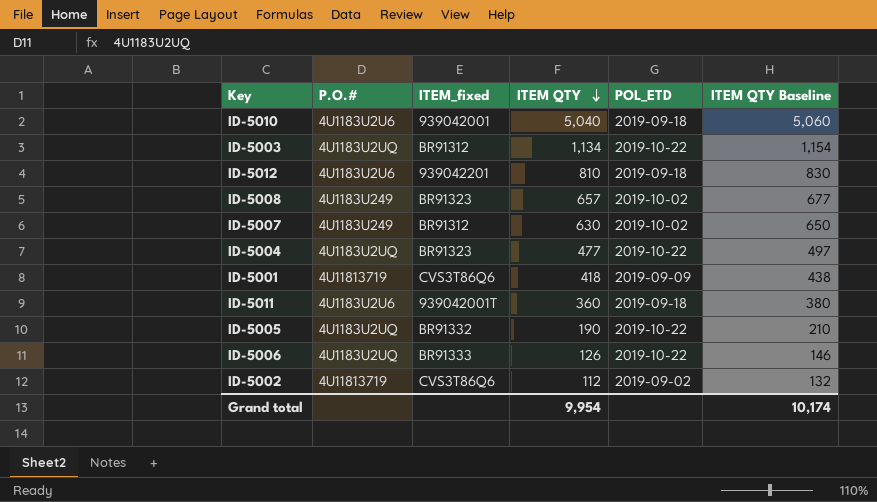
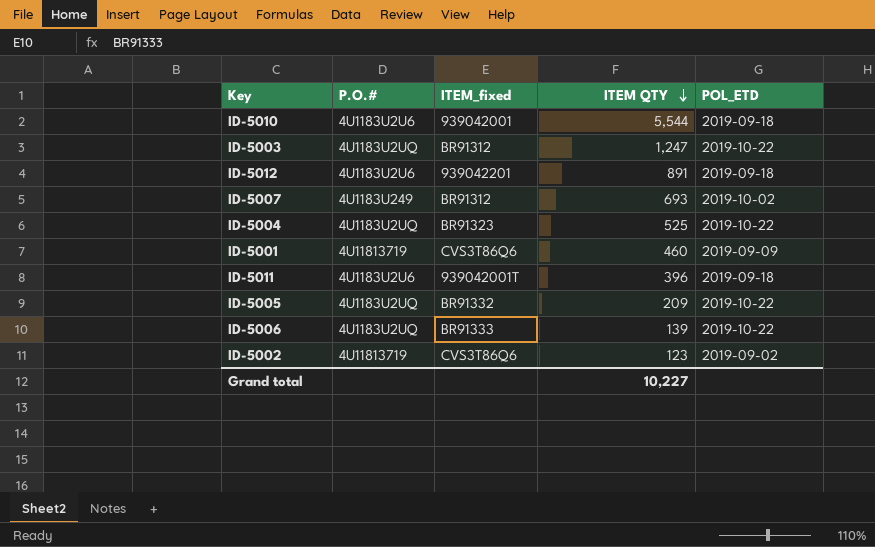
column ITEM QTY Baseline | formula: [ITEM QTY] + 20 -> none
row ID-5008: 4U1183U249 | BR91323 | 657 | 2019-10-02 | 677 -> none
ID-5010 | ITEM QTY: 5,040 -> 5,544
ID-5003 | ITEM QTY: 1,134 -> 1,247
ID-5012 | ITEM QTY: 810 -> 891
ID-5007 | ITEM QTY: 630 -> 693
ID-5004 | ITEM QTY: 477 -> 525
ID-5001 | ITEM QTY: 418 -> 460
ID-5011 | ITEM QTY: 360 -> 396
ID-5005 | ITEM QTY: 190 -> 209
ID-5006 | ITEM QTY: 126 -> 139
ID-5002 | ITEM QTY: 112 -> 123
Grand total | ITEM QTY: 9,954 -> 10,227

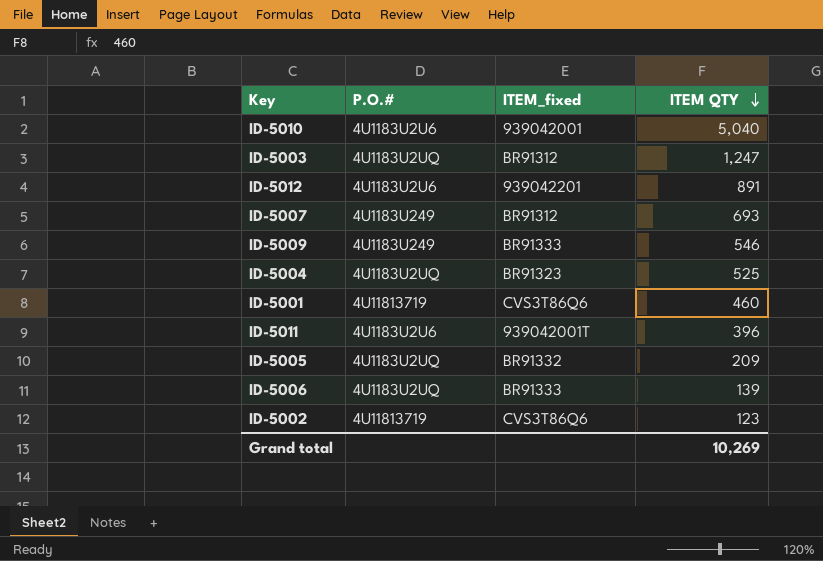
column POL_ETD | position: 5 -> none
ID-5010 | ITEM QTY: 5,544 -> 5,040
row ID-5009: none -> 4U1183U249 | BR91333 | 546
Grand total | ITEM QTY: 10,227 -> 10,269

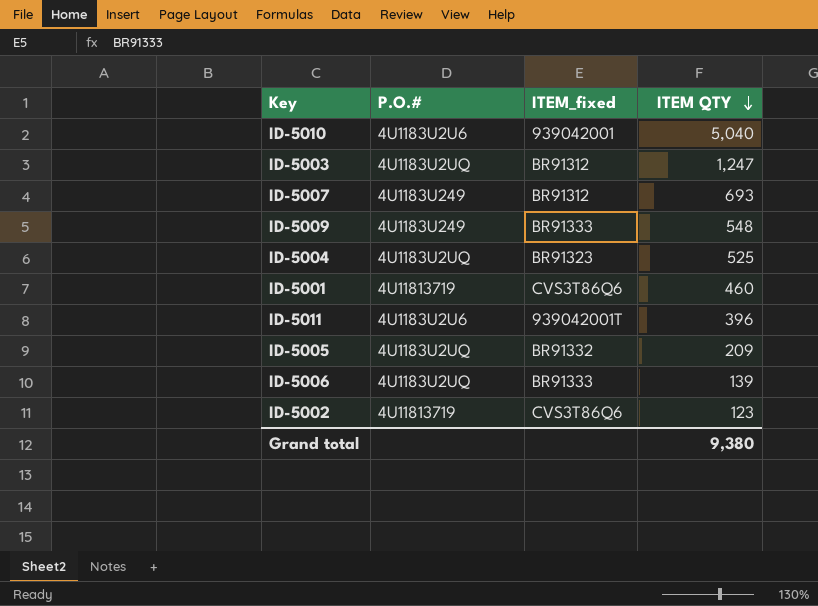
row ID-5012: 4U1183U2U6 | 939042201 | 891 -> none
ID-5009 | ITEM QTY: 546 -> 548
Grand total | ITEM QTY: 10,269 -> 9,380

